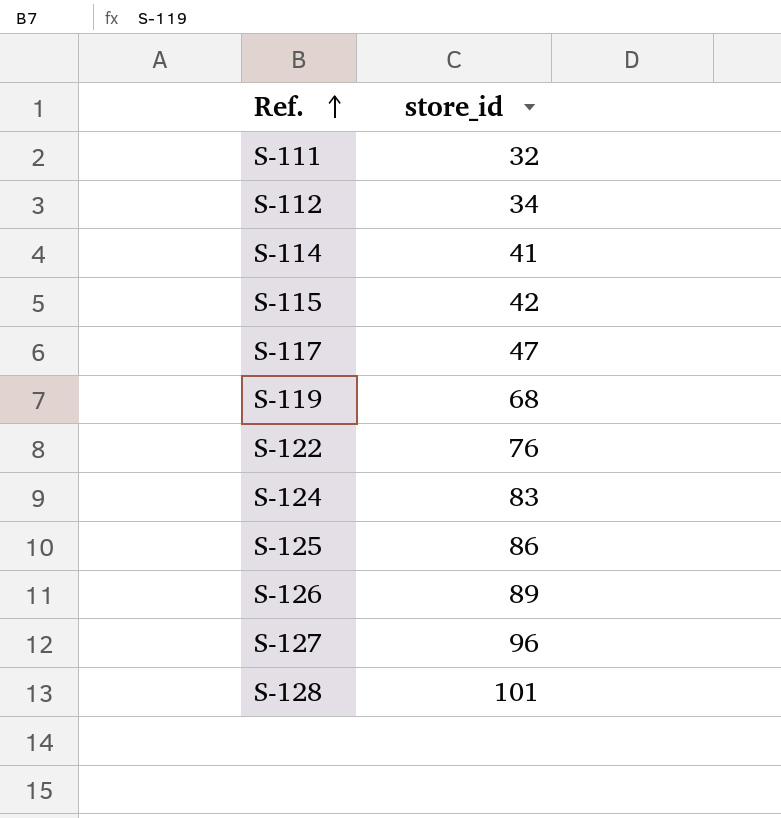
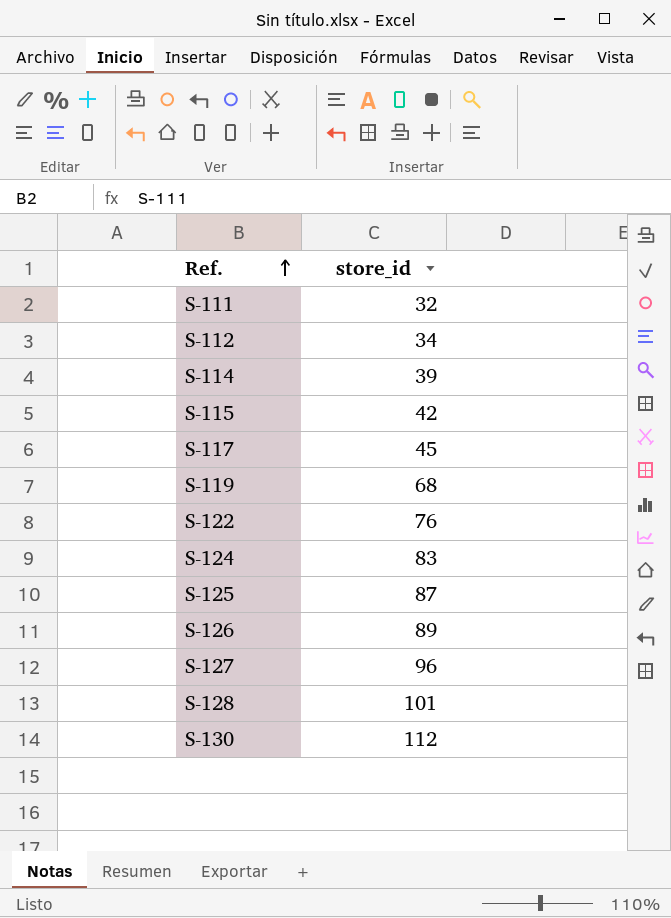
S-114 | store_id: 41 -> 39
S-117 | store_id: 47 -> 45
S-125 | store_id: 86 -> 87
row S-130: none -> 112

